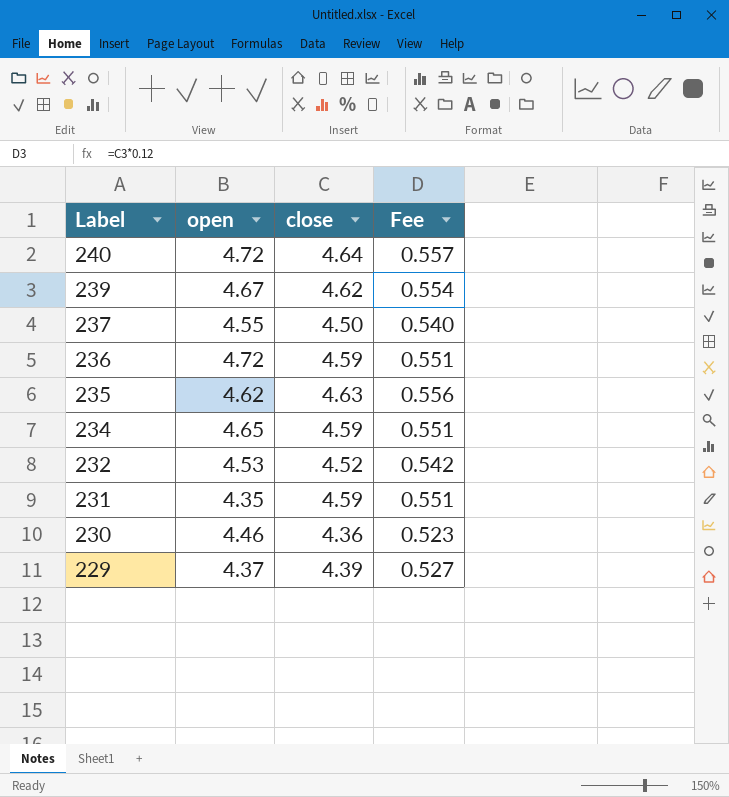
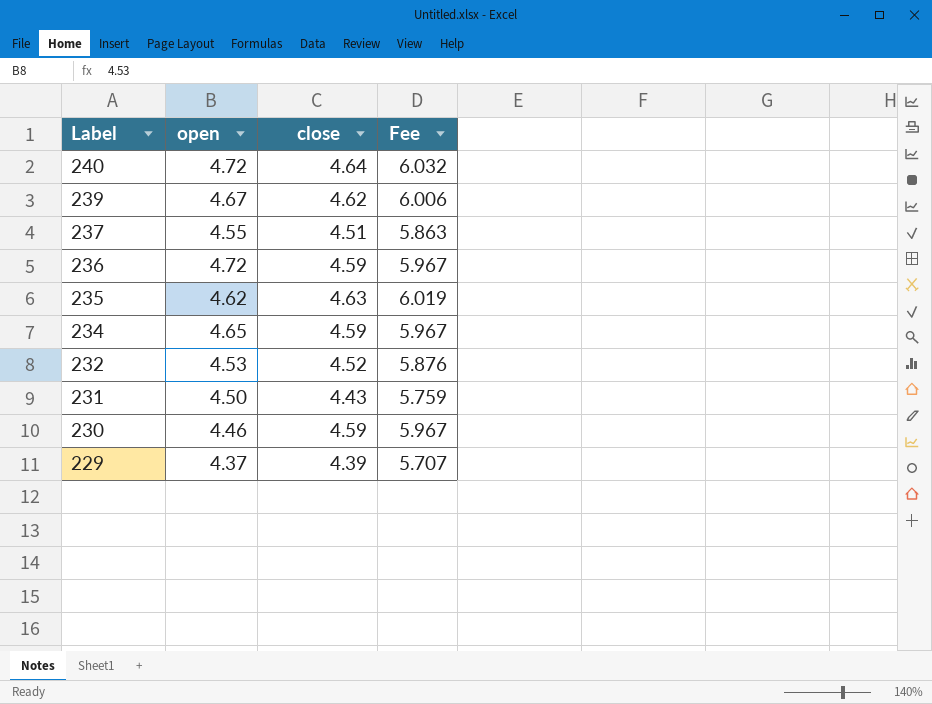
column Fee | formula: [close] * 0.12 -> [close] * 1.3
237 | close: 4.50 -> 4.51
231 | open: 4.35 -> 4.50
231 | close: 4.59 -> 4.43
230 | close: 4.36 -> 4.59

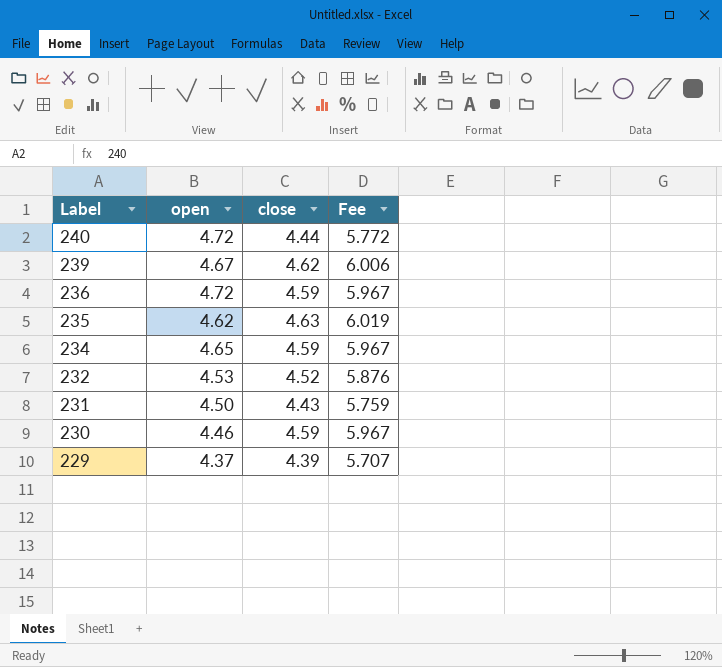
row 237: 4.55 | 4.51 | 5.863 -> none
240 | close: 4.64 -> 4.44
240 | Fee: 6.032 -> 5.772

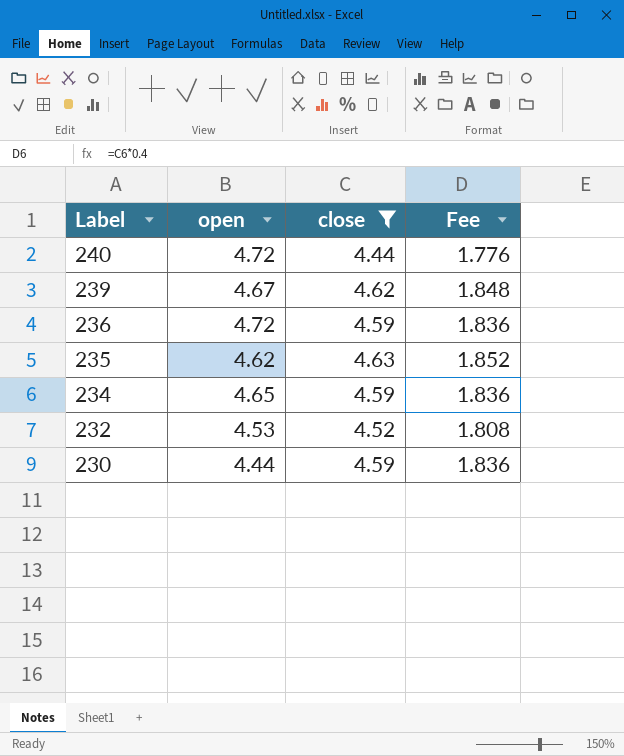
filter: none -> close >= 4.44
column Fee | formula: [close] * 1.3 -> [close] * 0.4
230 | open: 4.46 -> 4.44

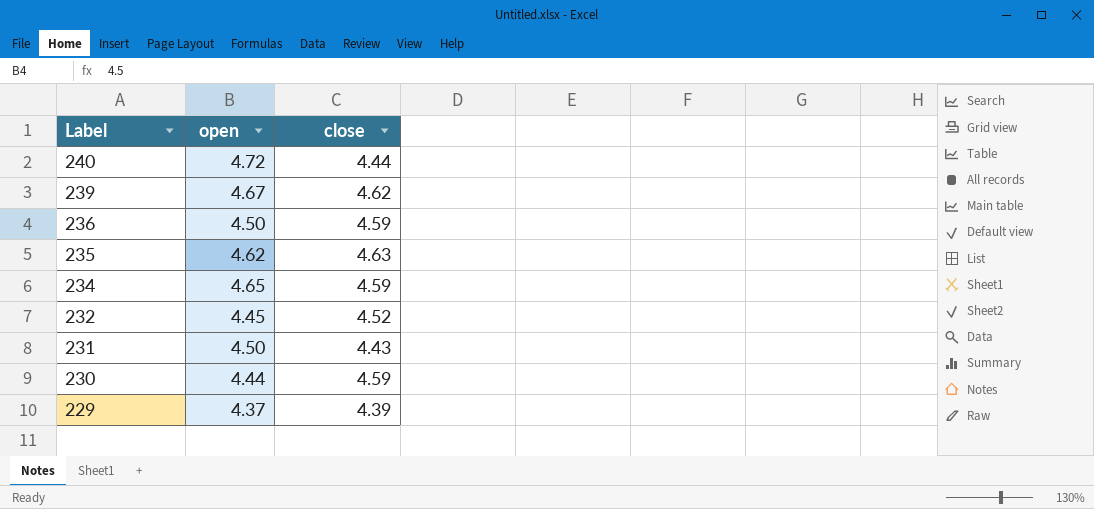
filter: close >= 4.44 -> none
column Fee | formula: [close] * 0.4 -> none
236 | open: 4.72 -> 4.50
232 | open: 4.53 -> 4.45

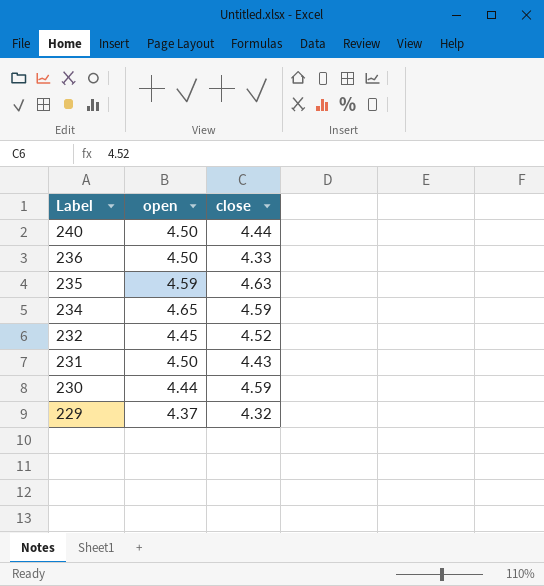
row 239: 4.67 | 4.62 -> none
240 | open: 4.72 -> 4.50
236 | close: 4.59 -> 4.33
235 | open: 4.62 -> 4.59
229 | close: 4.39 -> 4.32

